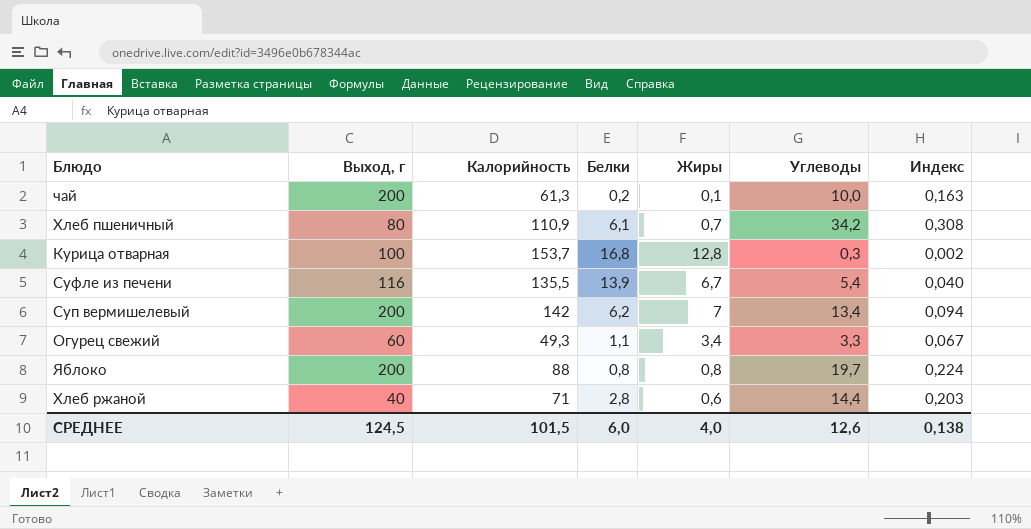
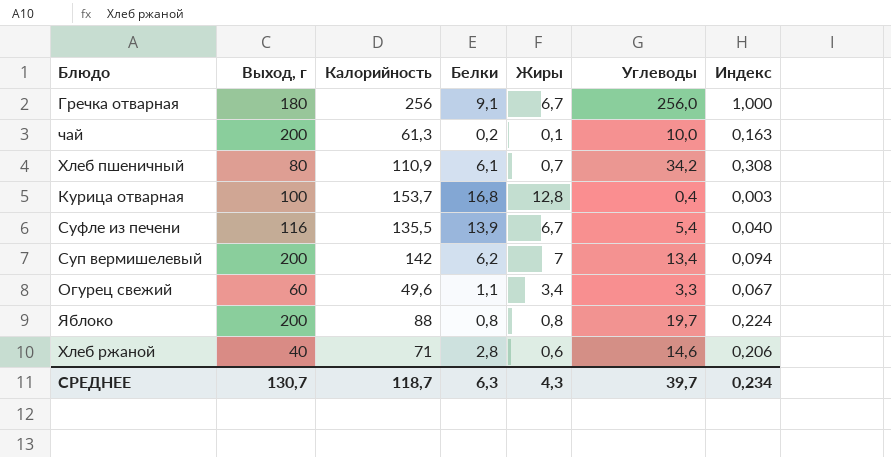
row Гречка отварная: none -> 180 | 256 | 9,1 | 6,7 | 256,0 | 1,000
Курица отварная | Углеводы: 0,3 -> 0,4
Курица отварная | Индекс: 0,002 -> 0,003
Огурец свежий | Калорийность: 49,3 -> 49,6
Хлеб ржаной | Углеводы: 14,4 -> 14,6
Хлеб ржаной | Индекс: 0,203 -> 0,206
СРЕДНЕЕ | Выход, г: 124,5 -> 130,7
СРЕДНЕЕ | Калорийность: 101,5 -> 118,7
СРЕДНЕЕ | Белки: 6,0 -> 6,3
СРЕДНЕЕ | Жиры: 4,0 -> 4,3
СРЕДНЕЕ | Углеводы: 12,6 -> 39,7
СРЕДНЕЕ | Индекс: 0,138 -> 0,234

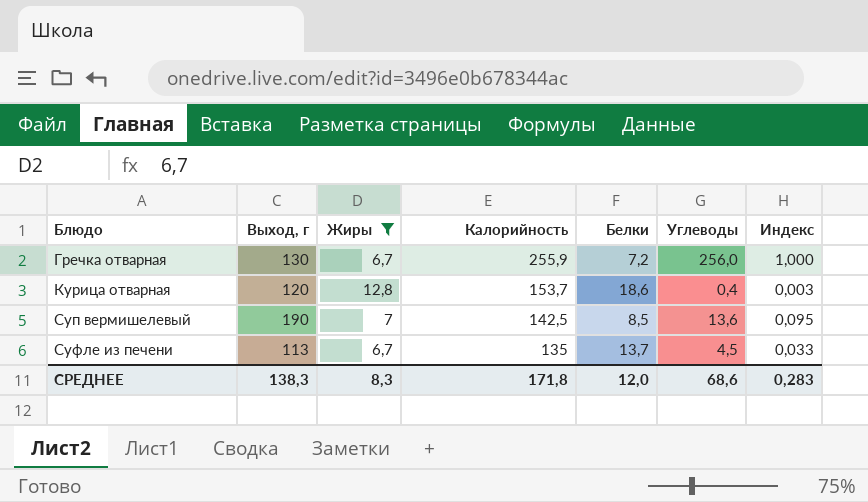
filter: none -> Жиры >= 6,7
row order: none -> Блюдо ascending
column Жиры | position: 5 -> 3
Гречка отварная | Выход, г: 180 -> 130
Гречка отварная | Калорийность: 256 -> 255,9
Гречка отварная | Белки: 9,1 -> 7,2
Курица отварная | Выход, г: 100 -> 120
Курица отварная | Белки: 16,8 -> 18,6
Суп вермишелевый | Выход, г: 200 -> 190
Суп вермишелевый | Калорийность: 142 -> 142,5
Суп вермишелевый | Белки: 6,2 -> 8,5
Суп вермишелевый | Углеводы: 13,4 -> 13,6
Суп вермишелевый | Индекс: 0,094 -> 0,095
Суфле из печени | Выход, г: 116 -> 113
Суфле из печени | Калорийность: 135,5 -> 135
Суфле из печени | Белки: 13,9 -> 13,7
Суфле из печени | Углеводы: 5,4 -> 4,5
Суфле из печени | Индекс: 0,040 -> 0,033
СРЕДНЕЕ | Выход, г: 130,7 -> 138,3
СРЕДНЕЕ | Жиры: 4,3 -> 8,3
СРЕДНЕЕ | Калорийность: 118,7 -> 171,8
СРЕДНЕЕ | Белки: 6,3 -> 12,0
СРЕДНЕЕ | Углеводы: 39,7 -> 68,6
СРЕДНЕЕ | Индекс: 0,234 -> 0,283

